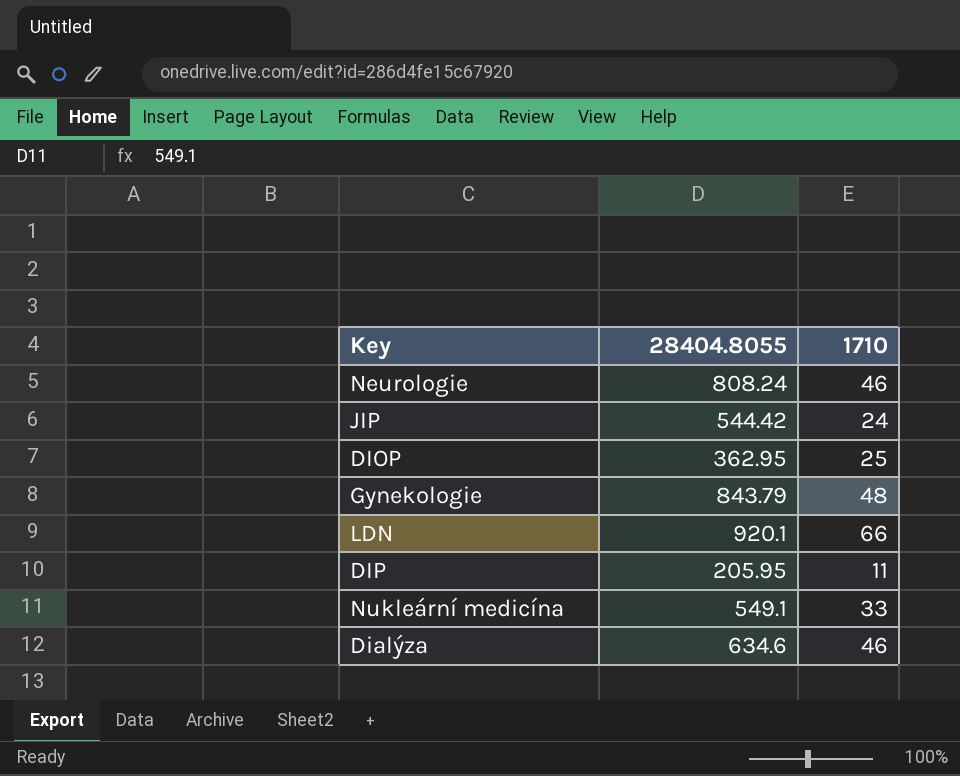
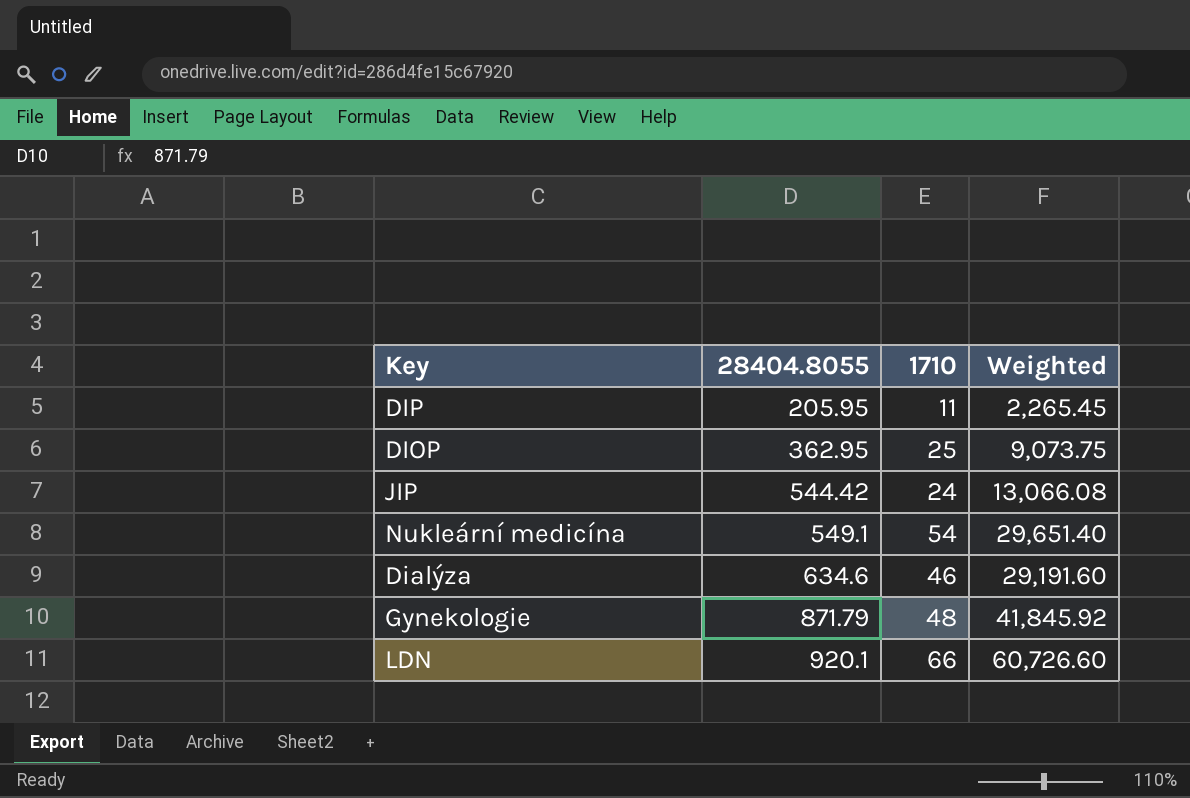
row order: none -> 28404.8055 ascending
column Weighted | formula: none -> [28404.8055] * [1710]
row Neurologie: 808.24 | 46 -> none
Nukleární medicína | 1710: 33 -> 54
Gynekologie | 28404.8055: 843.79 -> 871.79

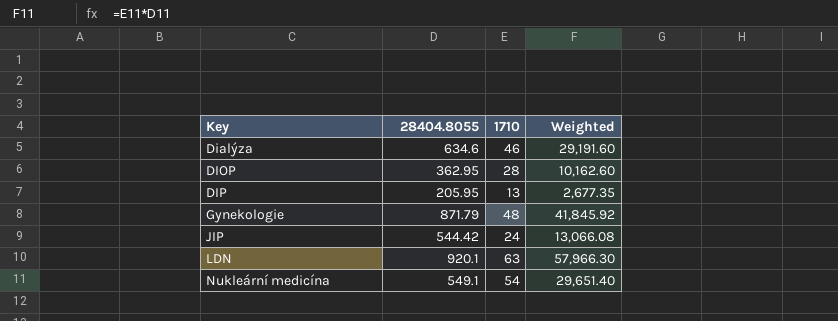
row order: 28404.8055 ascending -> Key ascending
DIOP | 1710: 25 -> 28
DIOP | Weighted: 9,073.75 -> 10,162.60
DIP | 1710: 11 -> 13
DIP | Weighted: 2,265.45 -> 2,677.35
LDN | 1710: 66 -> 63
LDN | Weighted: 60,726.60 -> 57,966.30

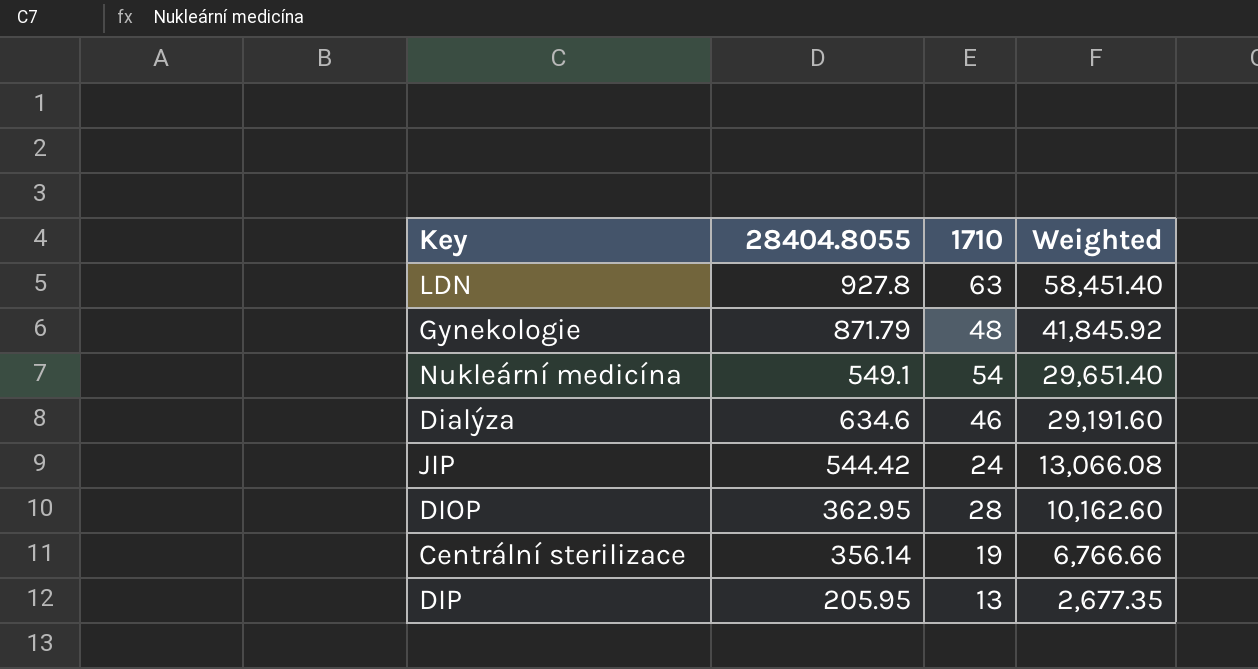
row order: Key ascending -> Weighted descending
LDN | 28404.8055: 920.1 -> 927.8
LDN | Weighted: 57,966.30 -> 58,451.40
row Centrální sterilizace: none -> 356.14 | 19 | 6,766.66

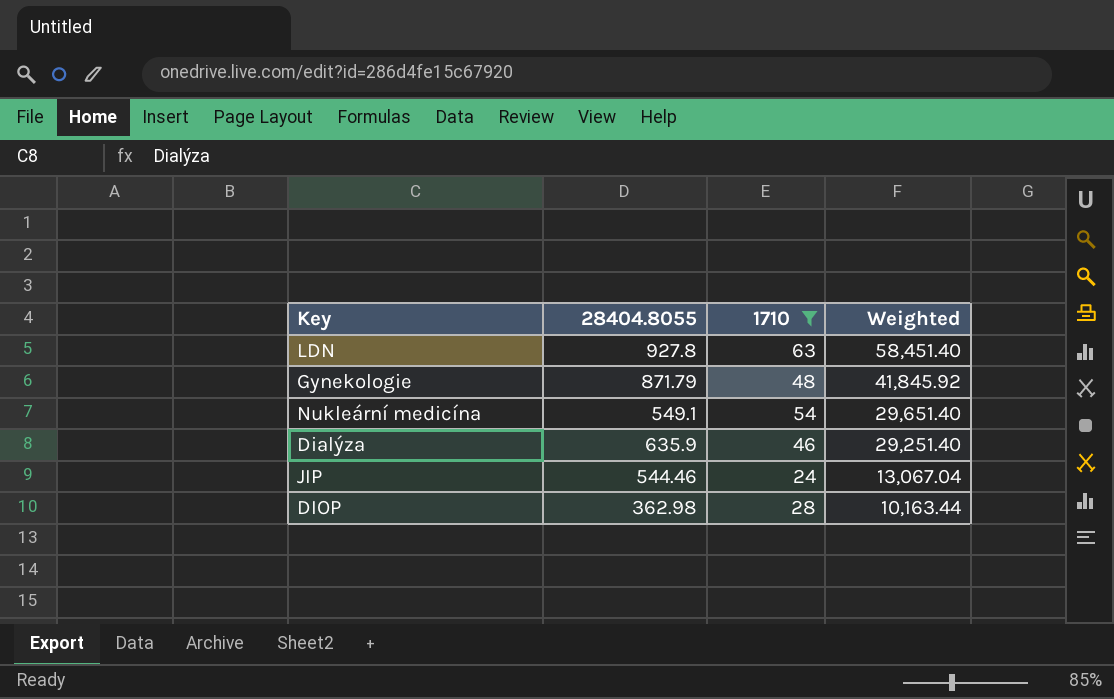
filter: none -> 1710 >= 24
Dialýza | 28404.8055: 634.6 -> 635.9
Dialýza | Weighted: 29,191.60 -> 29,251.40
JIP | 28404.8055: 544.42 -> 544.46
JIP | Weighted: 13,066.08 -> 13,067.04
DIOP | 28404.8055: 362.95 -> 362.98
DIOP | Weighted: 10,162.60 -> 10,163.44

